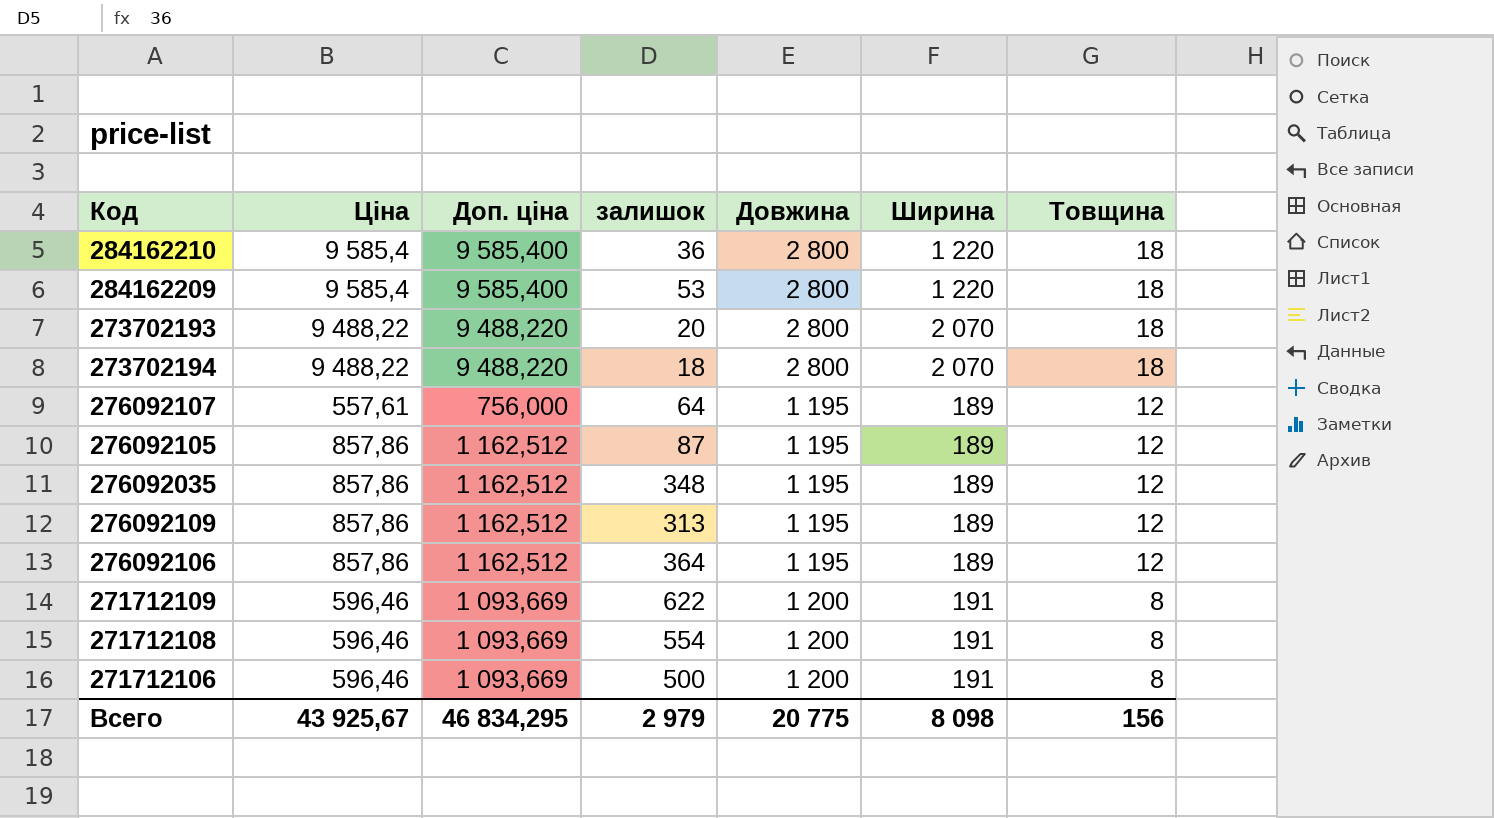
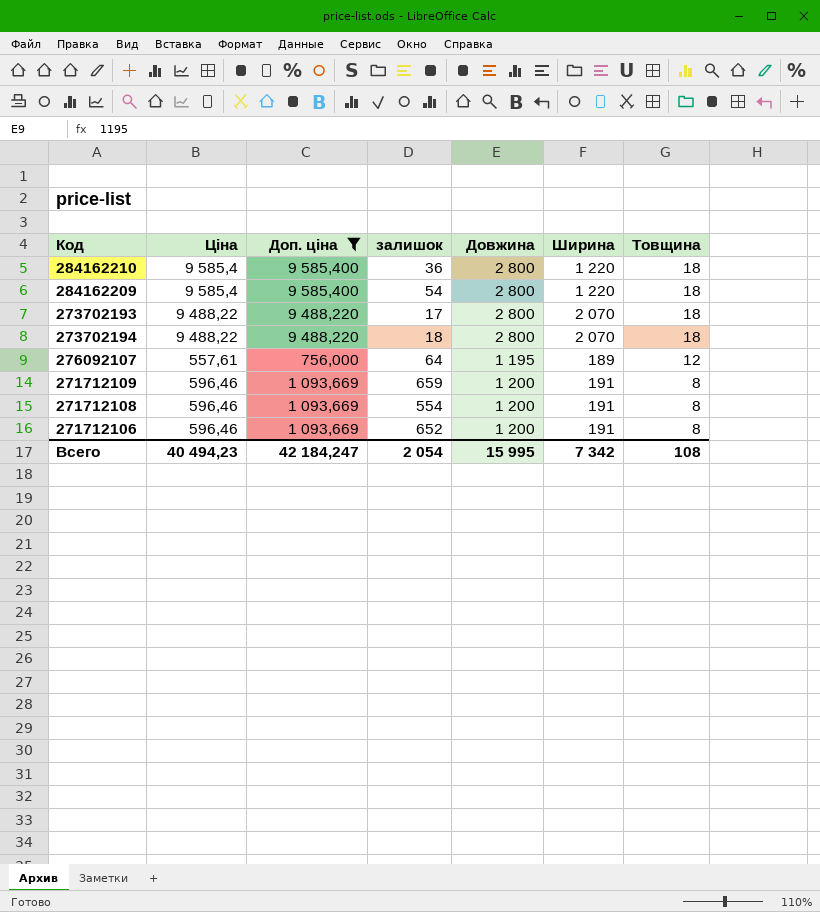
filter: none -> Доп. ціна != 1 162,512
284162209 | залишок: 53 -> 54
273702193 | залишок: 20 -> 17
271712109 | залишок: 622 -> 659
271712106 | залишок: 500 -> 652
Всего | Ціна: 43 925,67 -> 40 494,23
Всего | Доп. ціна: 46 834,295 -> 42 184,247
Всего | залишок: 2 979 -> 2 054
Всего | Довжина: 20 775 -> 15 995
Всего | Ширина: 8 098 -> 7 342
Всего | Товщина: 156 -> 108

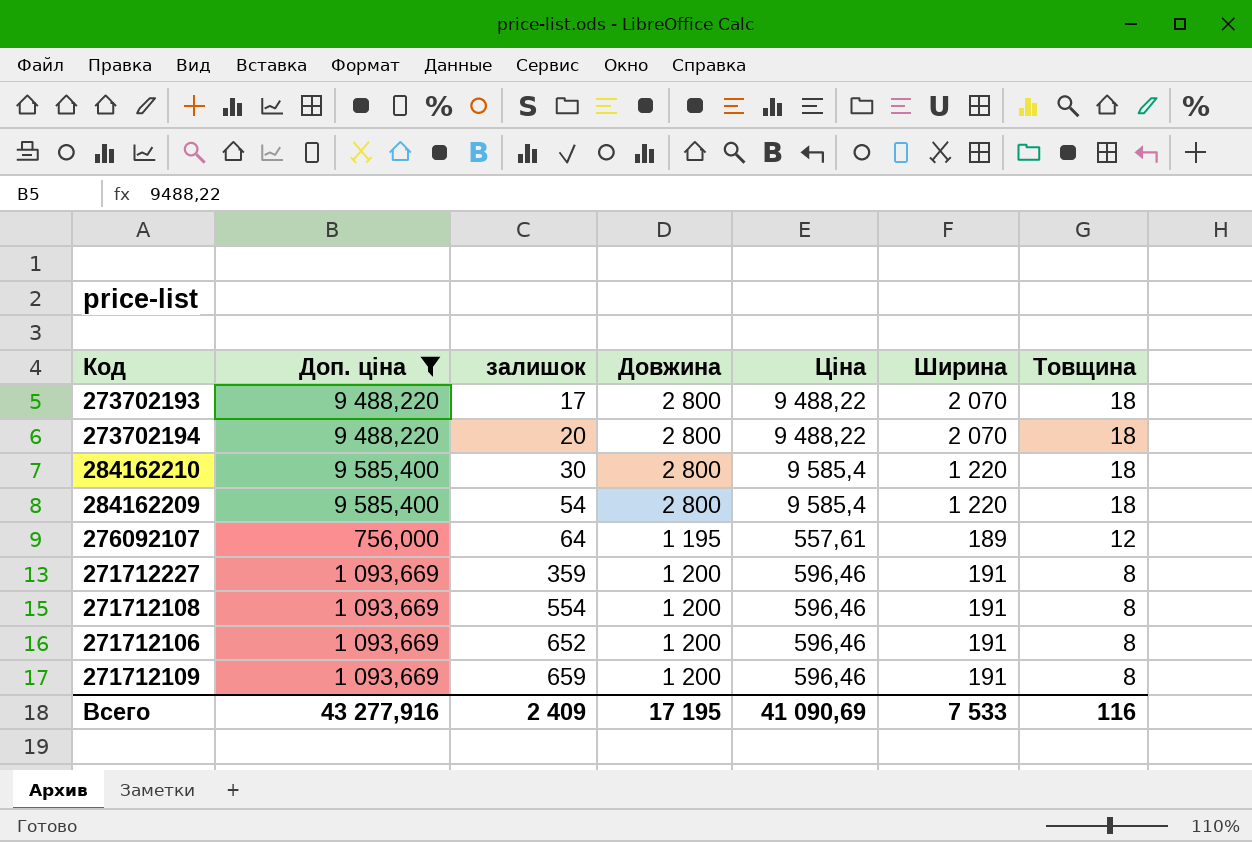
row order: Товщина descending -> залишок ascending
column Ціна | position: 2 -> 5
273702194 | залишок: 18 -> 20
284162210 | залишок: 36 -> 30
row 271712227: none -> 1 093,669 | 359 | 1 200 | 596,46 | 191 | 8
Всего | Доп. ціна: 42 184,247 -> 43 277,916
Всего | залишок: 2 054 -> 2 409
Всего | Довжина: 15 995 -> 17 195
Всего | Ціна: 40 494,23 -> 41 090,69
Всего | Ширина: 7 342 -> 7 533
Всего | Товщина: 108 -> 116

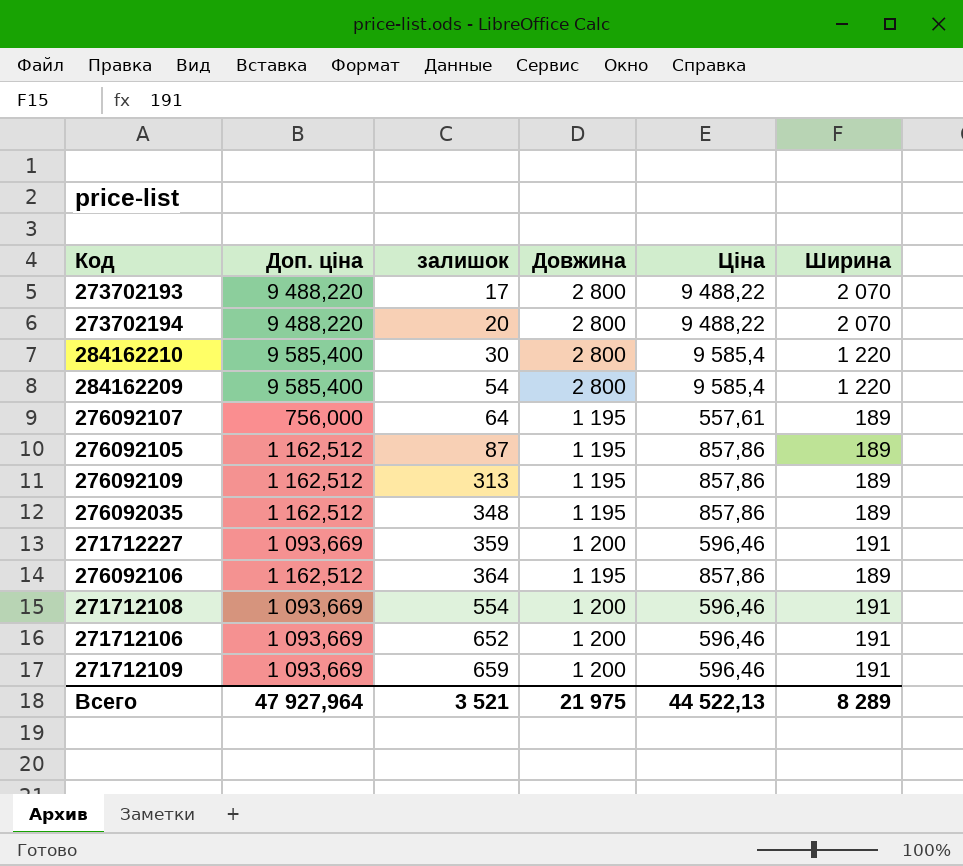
filter: Доп. ціна != 1 162,512 -> none
column Товщина | position: 7 -> none
Всего | Доп. ціна: 43 277,916 -> 47 927,964
Всего | залишок: 2 409 -> 3 521
Всего | Довжина: 17 195 -> 21 975
Всего | Ціна: 41 090,69 -> 44 522,13
Всего | Ширина: 7 533 -> 8 289

